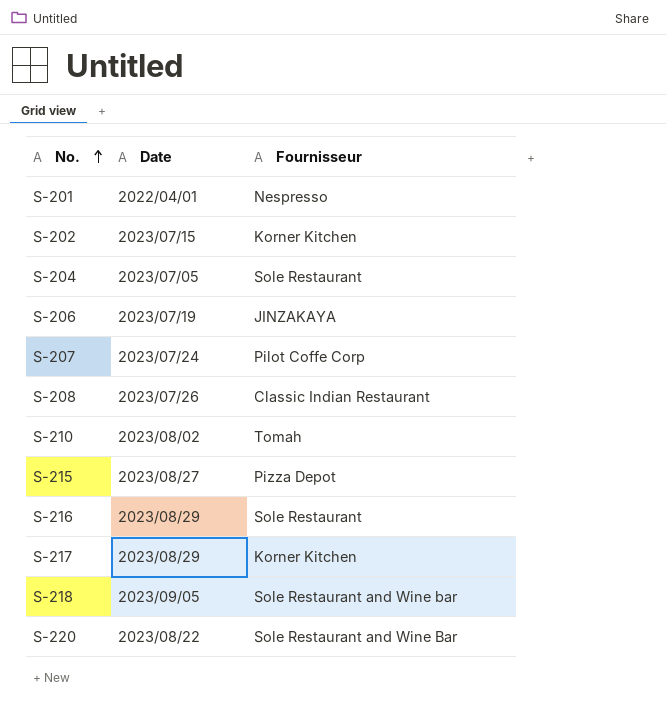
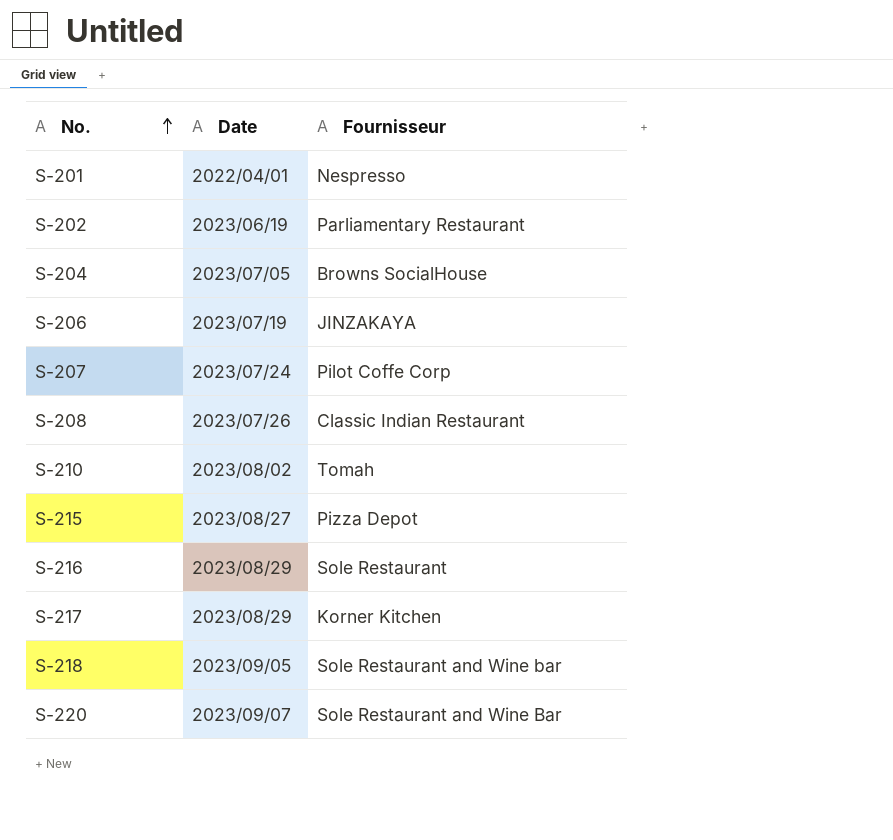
S-202 | Date: 2023/07/15 -> 2023/06/19
S-202 | Fournisseur: Korner Kitchen -> Parliamentary Restaurant
S-204 | Fournisseur: Sole Restaurant -> Browns SocialHouse
S-220 | Date: 2023/08/22 -> 2023/09/07

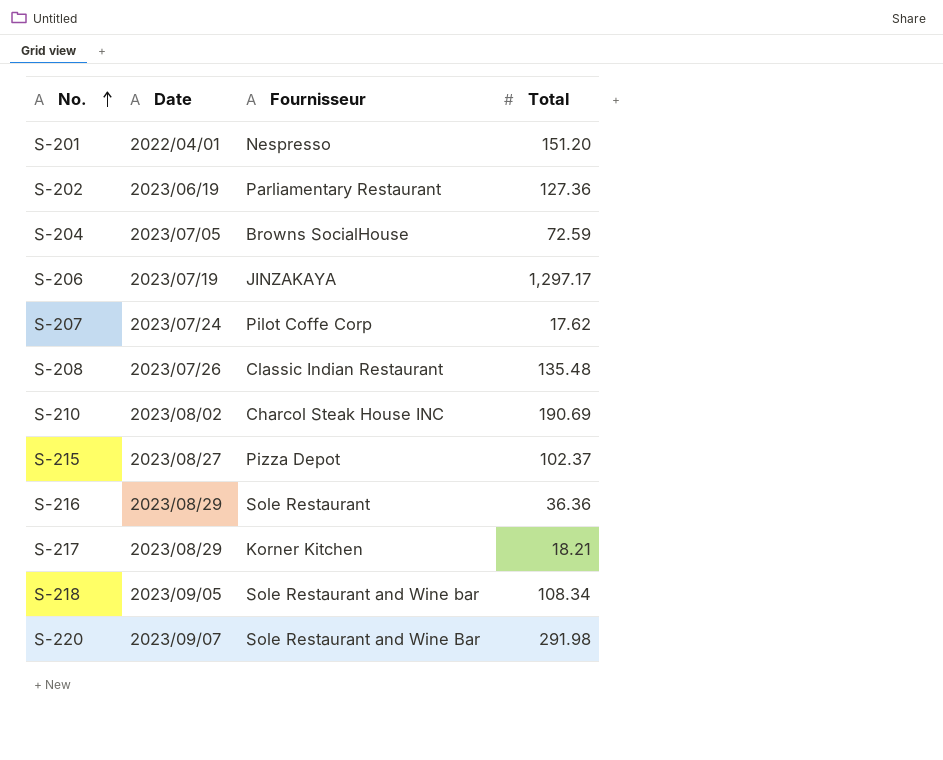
column Total | position: none -> 4
S-210 | Fournisseur: Tomah -> Charcol Steak House INC

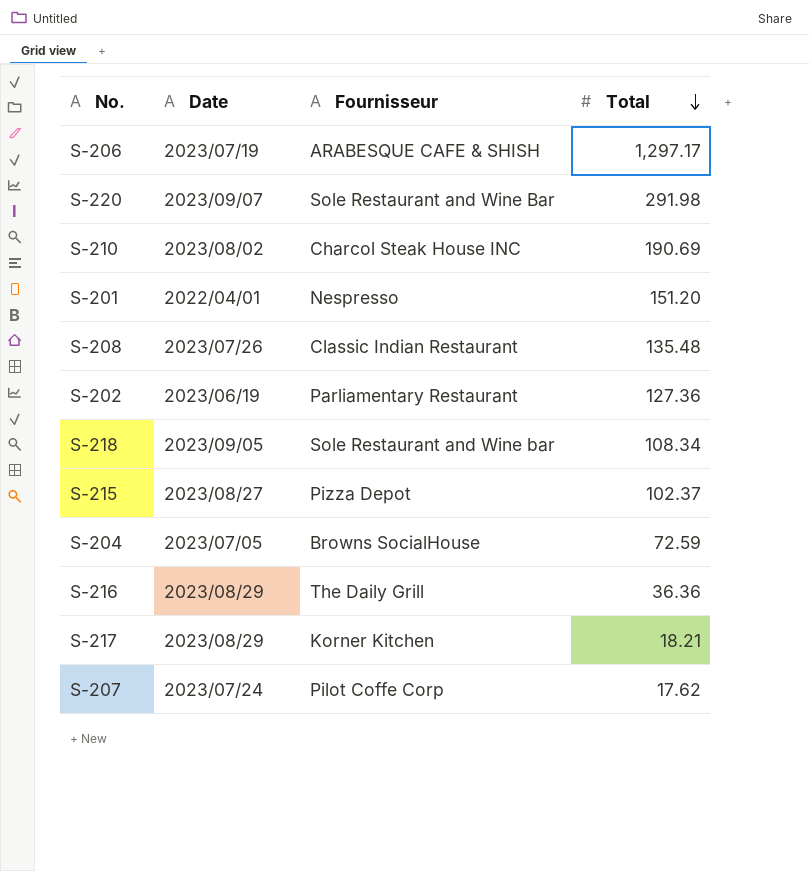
row order: No. ascending -> Total descending
S-206 | Fournisseur: JINZAKAYA -> ARABESQUE CAFE & SHISH
S-216 | Fournisseur: Sole Restaurant -> The Daily Grill

